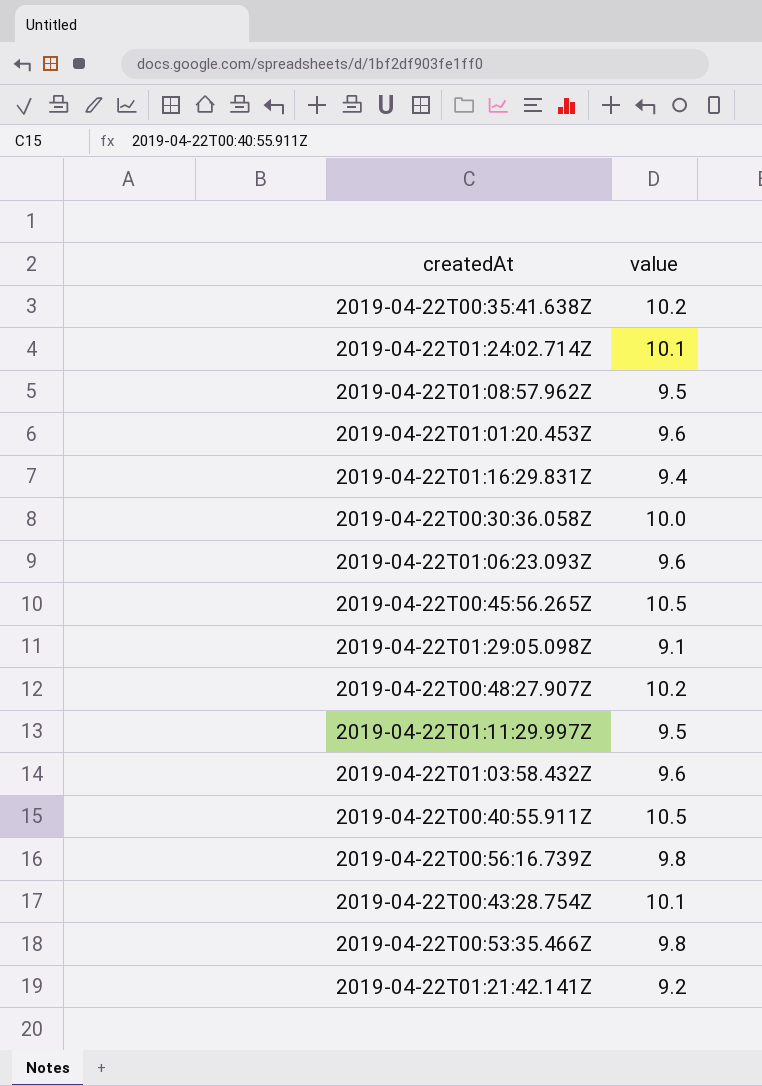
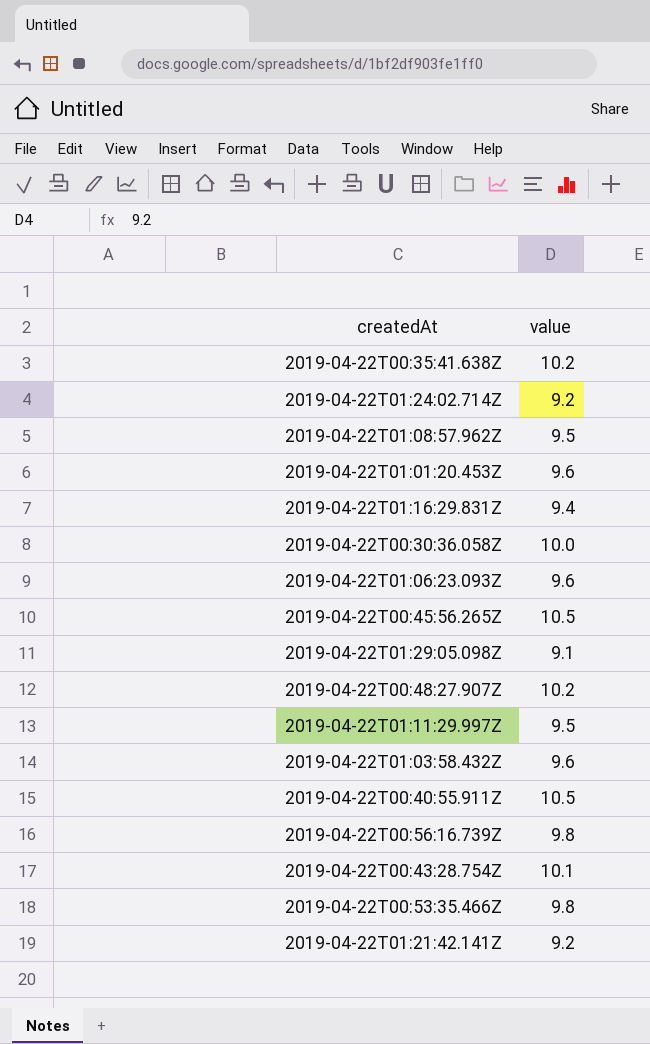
2019-04-22T01:24:02.714Z | value: 10.1 -> 9.2

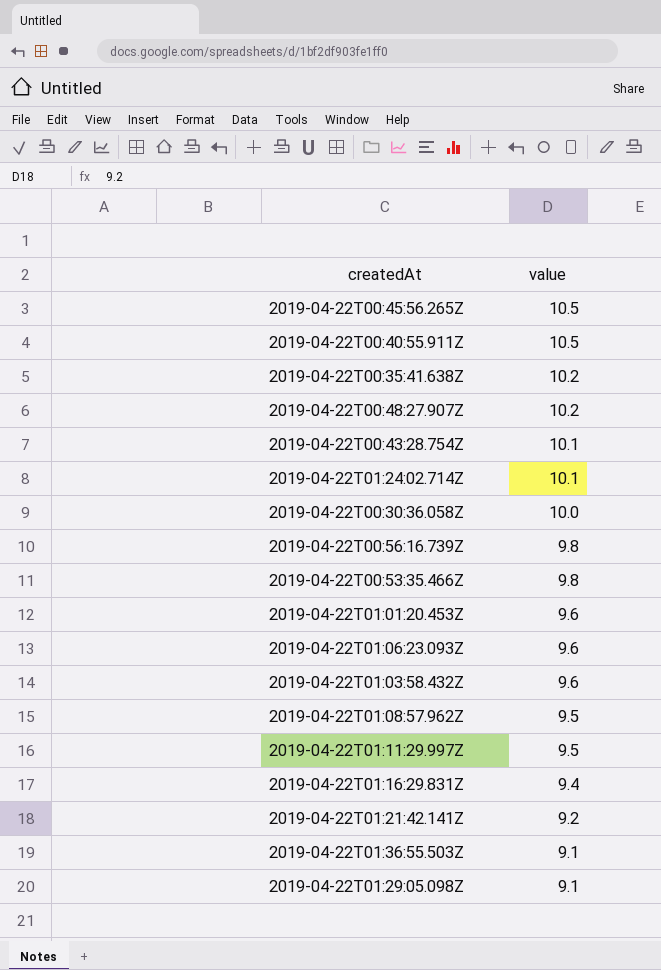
row order: none -> value descending
2019-04-22T01:24:02.714Z | value: 9.2 -> 10.1
row 2019-04-22T01:36:55.503Z: none -> 9.1

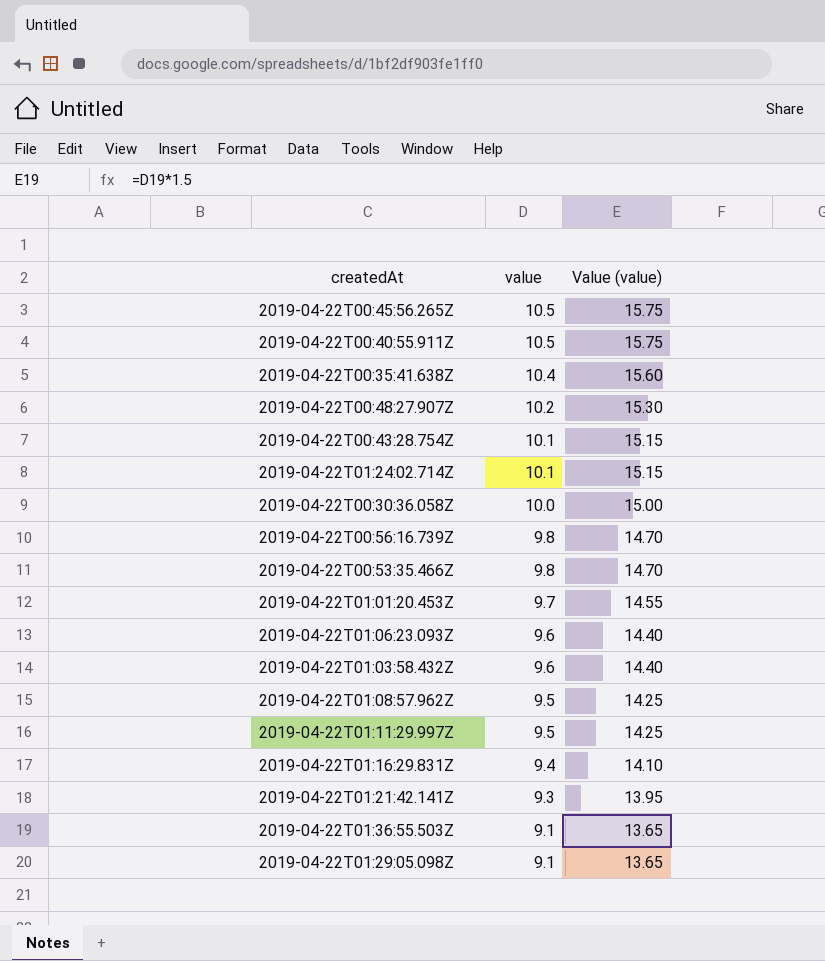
column Value (value) | formula: none -> [value] * 1.5
2019-04-22T00:35:41.638Z | value: 10.2 -> 10.4
2019-04-22T01:01:20.453Z | value: 9.6 -> 9.7
2019-04-22T01:21:42.141Z | value: 9.2 -> 9.3

